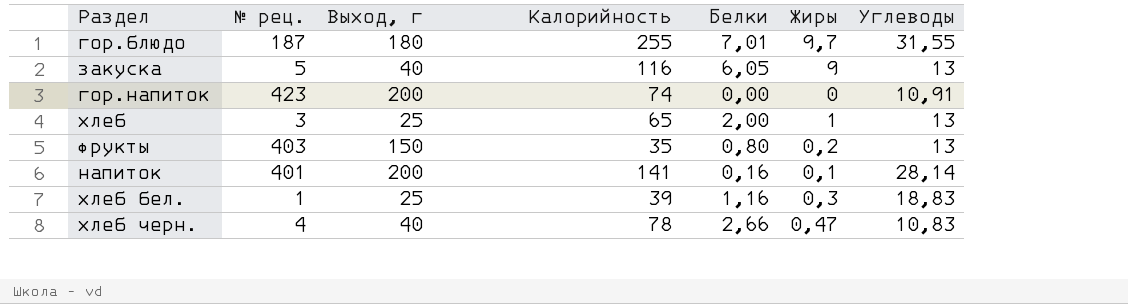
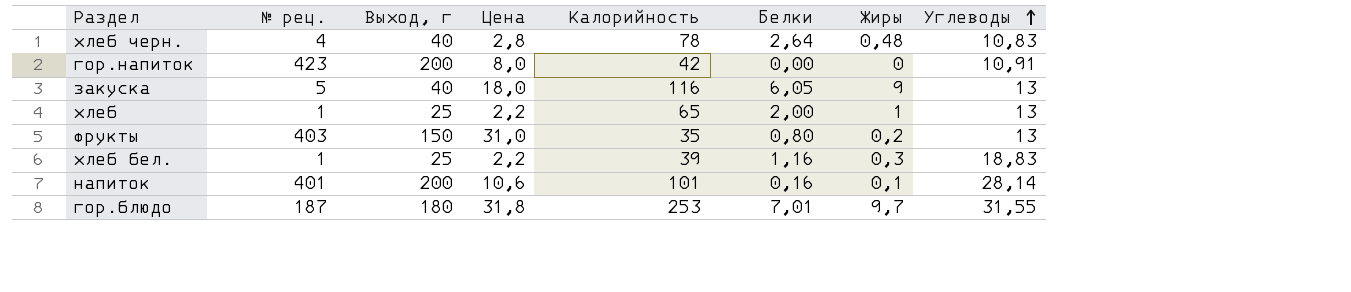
row order: none -> Углеводы ascending
column Цена | position: none -> 4
хлеб черн. | Белки: 2,66 -> 2,64
хлеб черн. | Жиры: 0,47 -> 0,48
гор.напиток | Калорийность: 74 -> 42
хлеб | № рец.: 3 -> 1
напиток | Калорийность: 141 -> 101
гор.блюдо | Калорийность: 255 -> 253

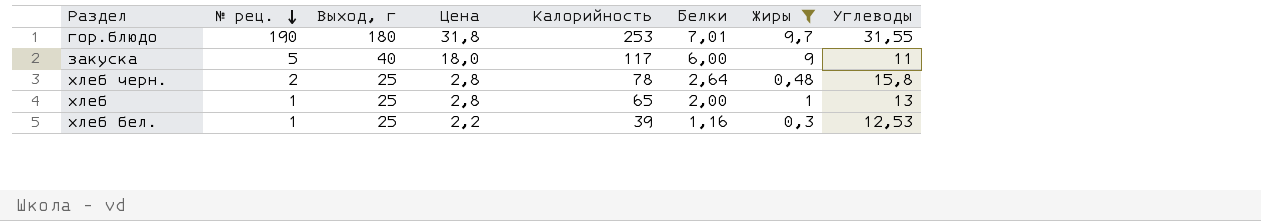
filter: none -> Жиры >= 0,3
row order: Углеводы ascending -> № рец. descending
гор.блюдо | № рец.: 187 -> 190
закуска | Калорийность: 116 -> 117
закуска | Белки: 6,05 -> 6,00
закуска | Углеводы: 13 -> 11
хлеб черн. | № рец.: 4 -> 2
хлеб черн. | Выход, г: 40 -> 25
хлеб черн. | Углеводы: 10,83 -> 15,8
хлеб | Цена: 2,2 -> 2,8
хлеб бел. | Углеводы: 18,83 -> 12,53

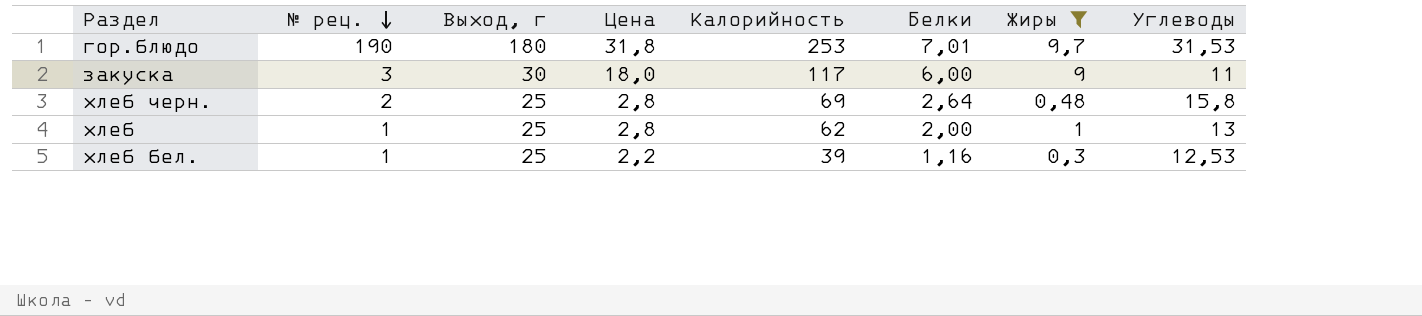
гор.блюдо | Углеводы: 31,55 -> 31,53
закуска | № рец.: 5 -> 3
закуска | Выход, г: 40 -> 30
хлеб черн. | Калорийность: 78 -> 69
хлеб | Калорийность: 65 -> 62

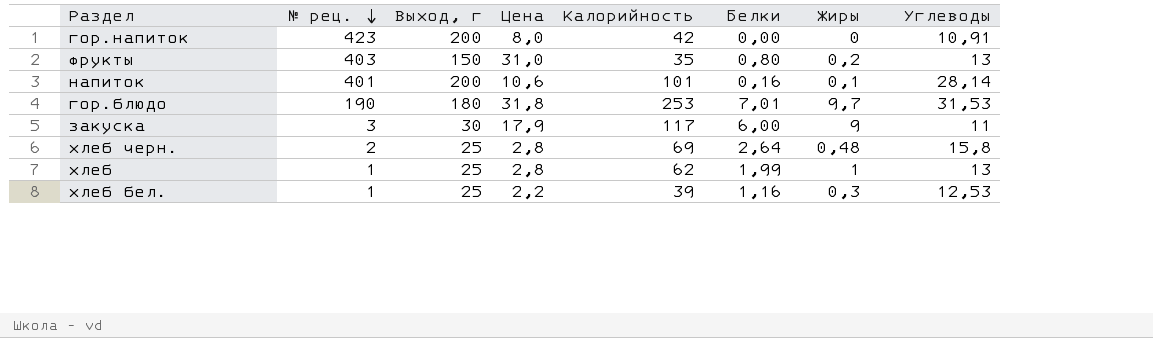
filter: Жиры >= 0,3 -> none
закуска | Цена: 18,0 -> 17,9
хлеб | Белки: 2,00 -> 1,99

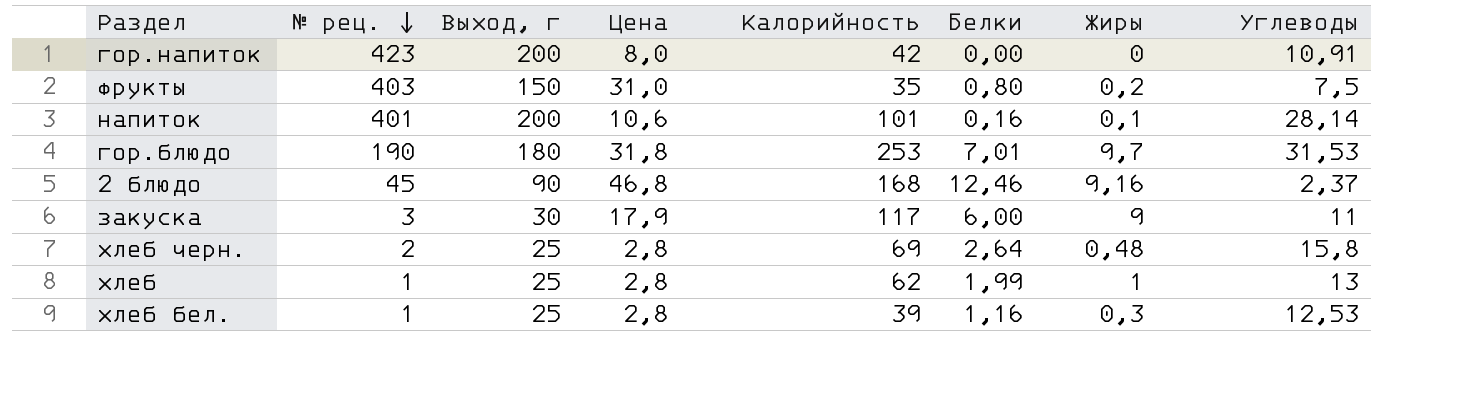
фрукты | Углеводы: 13 -> 7,5
row 2 блюдо: none -> 45 | 90 | 46,8 | 168 | 12,46 | 9,16 | 2,37
хлеб бел. | Цена: 2,2 -> 2,8

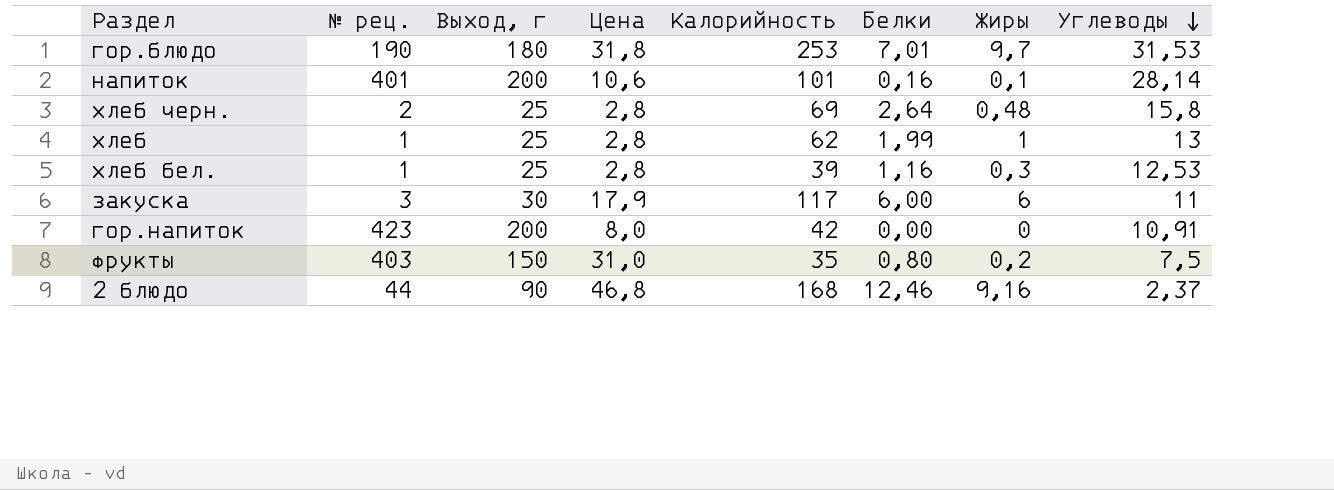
row order: № рец. descending -> Углеводы descending
закуска | Жиры: 9 -> 6
2 блюдо | № рец.: 45 -> 44

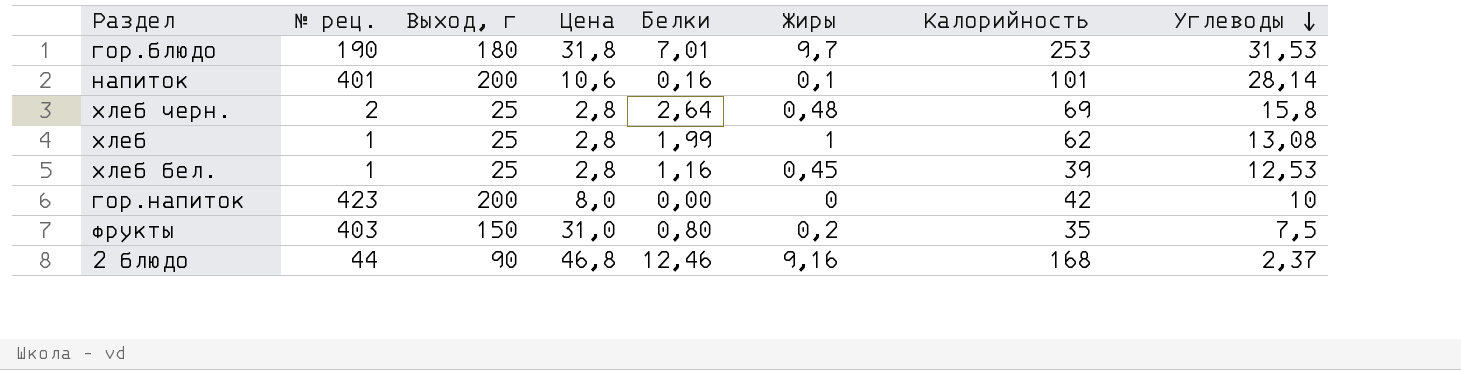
column Калорийность | position: 5 -> 7
row закуска: 3 | 30 | 17,9 | 117 | 6,00 | 6 | 11 -> none
хлеб | Углеводы: 13 -> 13,08
хлеб бел. | Жиры: 0,3 -> 0,45
гор.напиток | Углеводы: 10,91 -> 10

